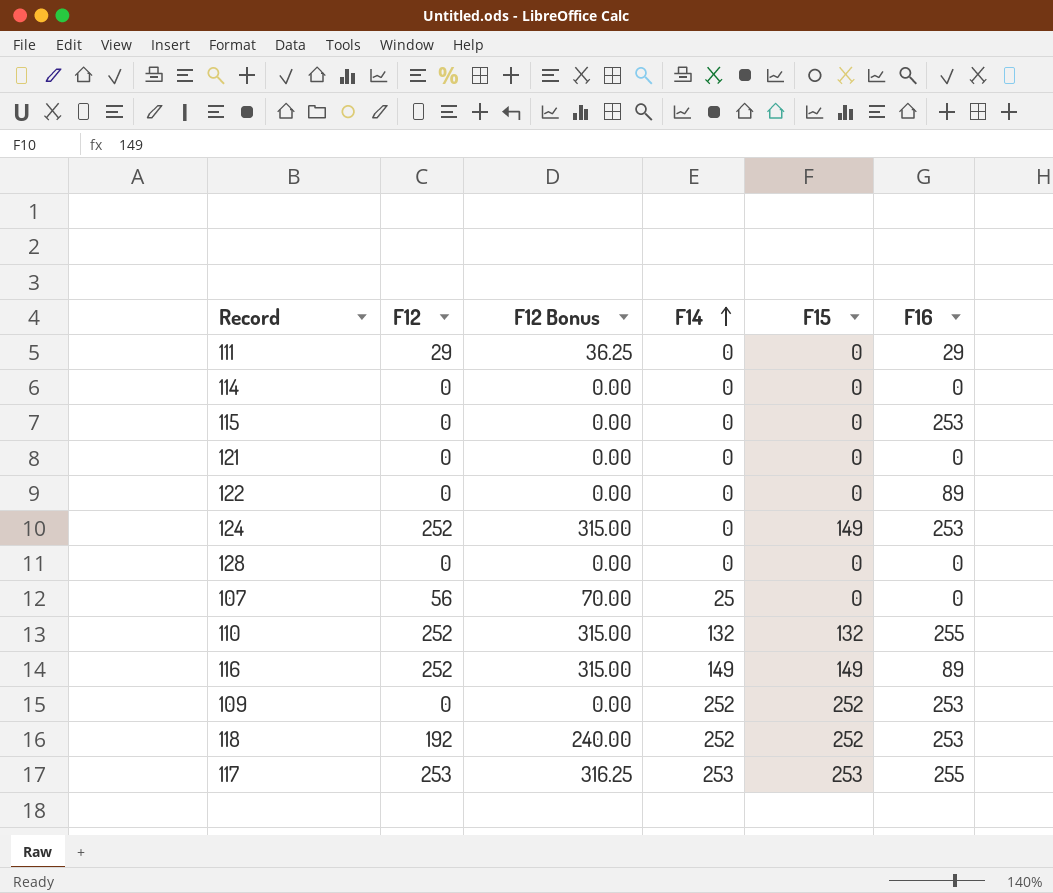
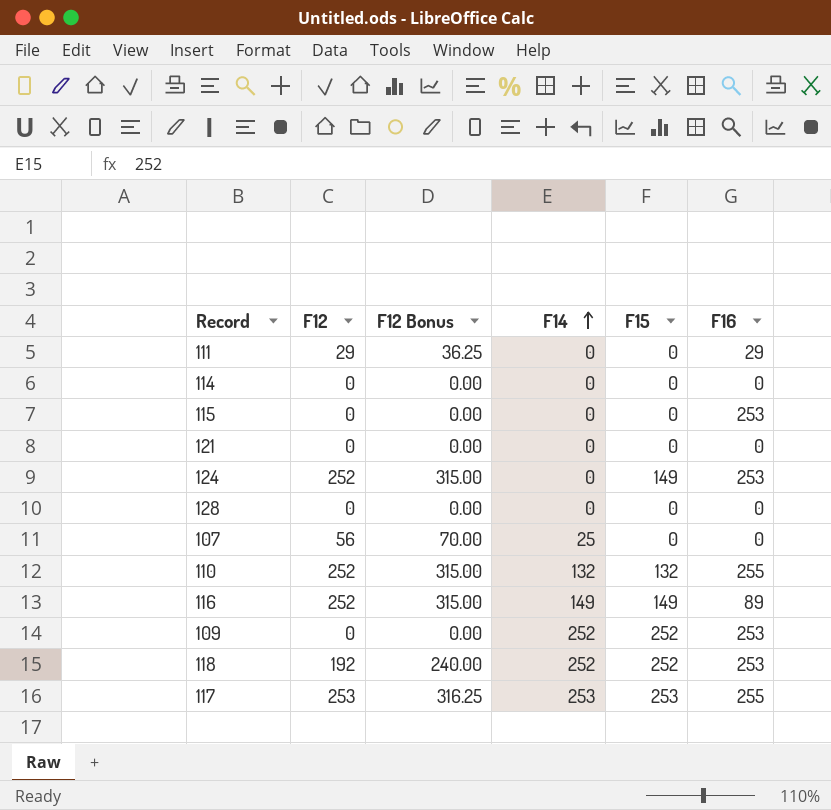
row 122: 0 | 0.00 | 0 | 0 | 89 -> none

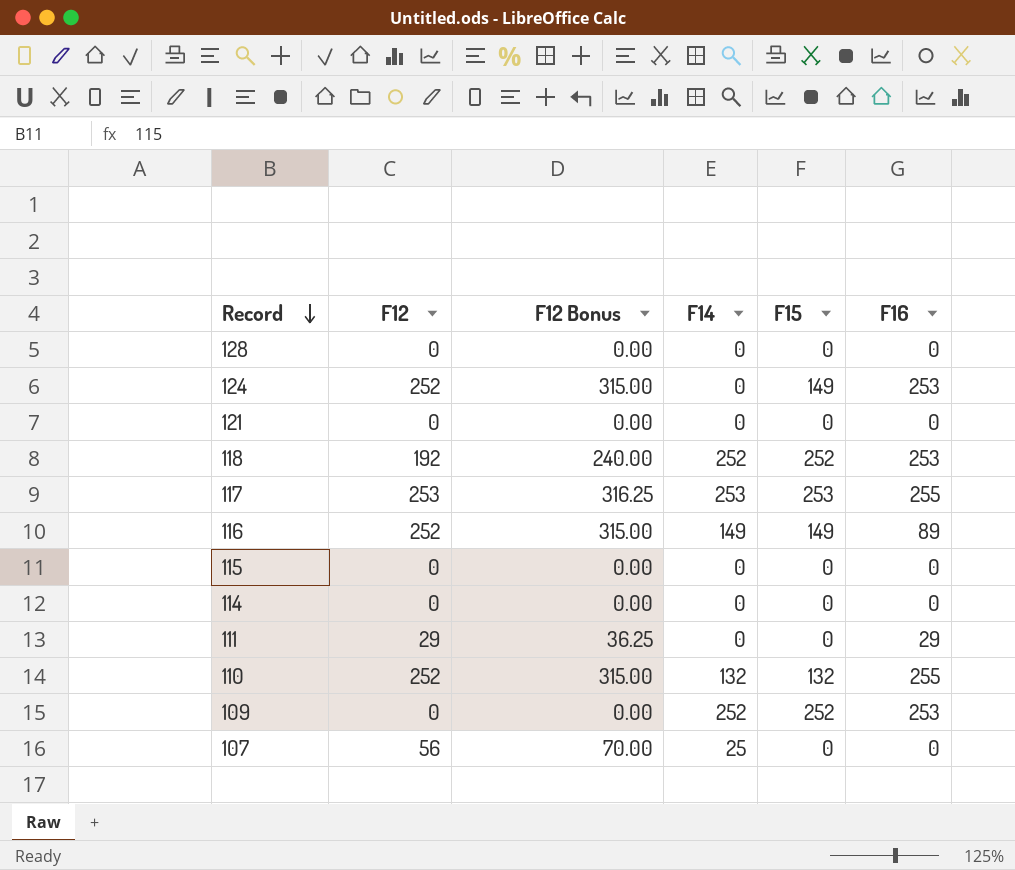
row order: F14 ascending -> Record descending
115 | F16: 253 -> 0

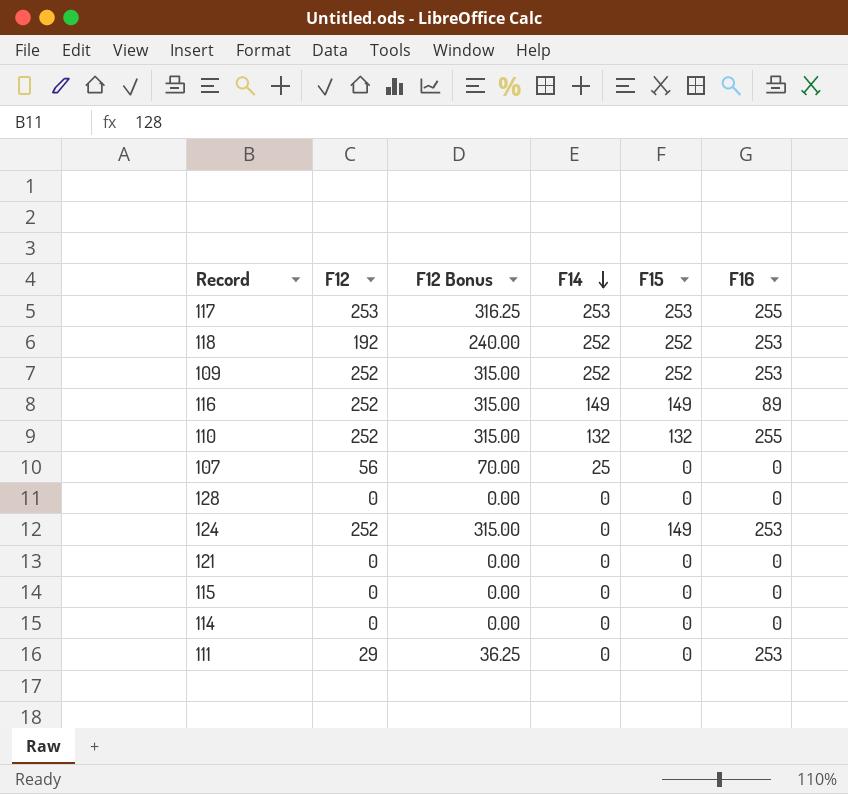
row order: Record descending -> F14 descending
109 | F12: 0 -> 252
109 | F12 Bonus: 0.00 -> 315.00
111 | F16: 29 -> 253

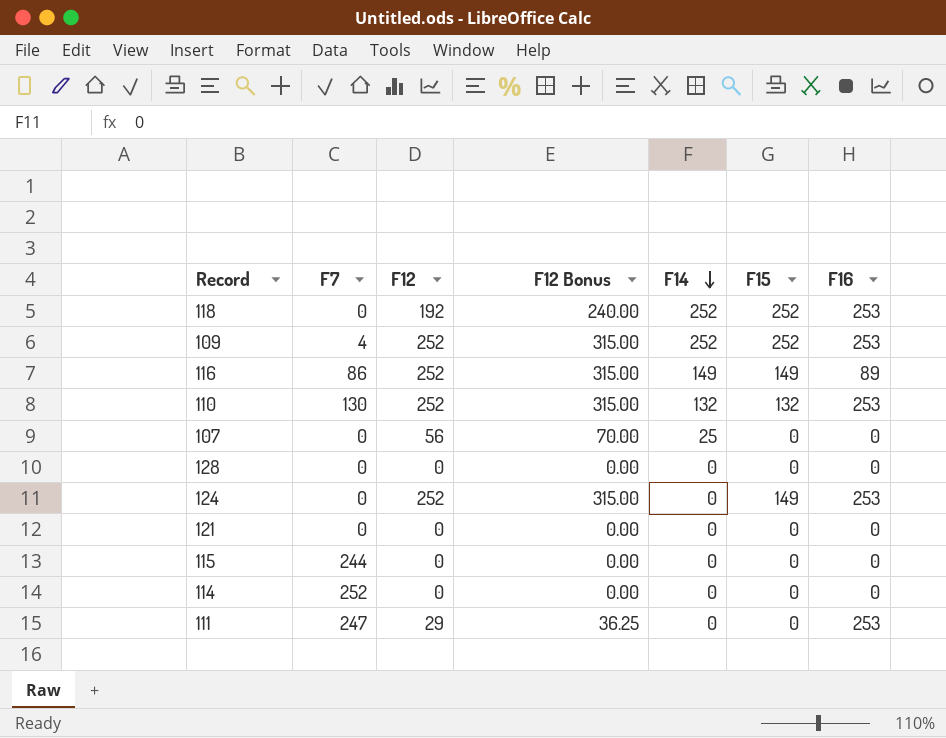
column F7 | position: none -> 2
row 117: 253 | 316.25 | 253 | 253 | 255 -> none
110 | F16: 255 -> 253

